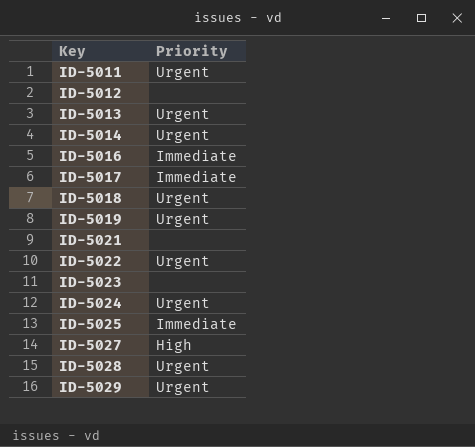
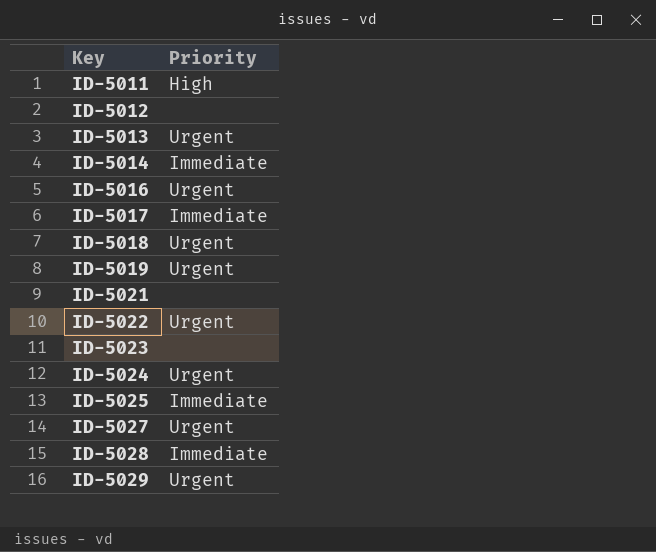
ID-5011 | Priority: Urgent -> High
ID-5014 | Priority: Urgent -> Immediate
ID-5016 | Priority: Immediate -> Urgent
ID-5027 | Priority: High -> Urgent
ID-5028 | Priority: Urgent -> Immediate

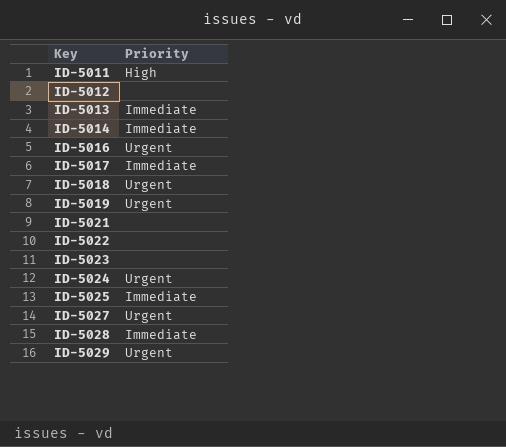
ID-5013 | Priority: Urgent -> Immediate
ID-5022 | Priority: Urgent -> none

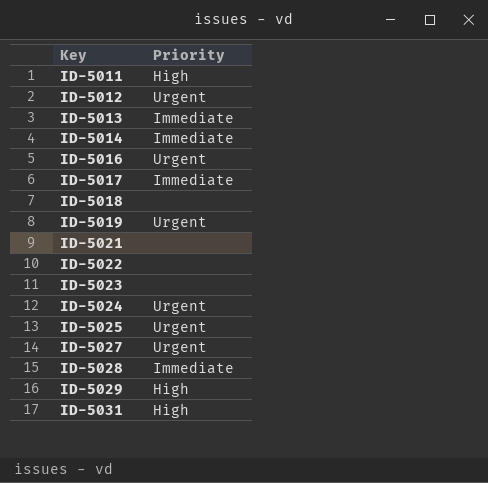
ID-5012 | Priority: none -> Urgent
ID-5018 | Priority: Urgent -> none
ID-5025 | Priority: Immediate -> Urgent
ID-5029 | Priority: Urgent -> High
row ID-5031: none -> High

